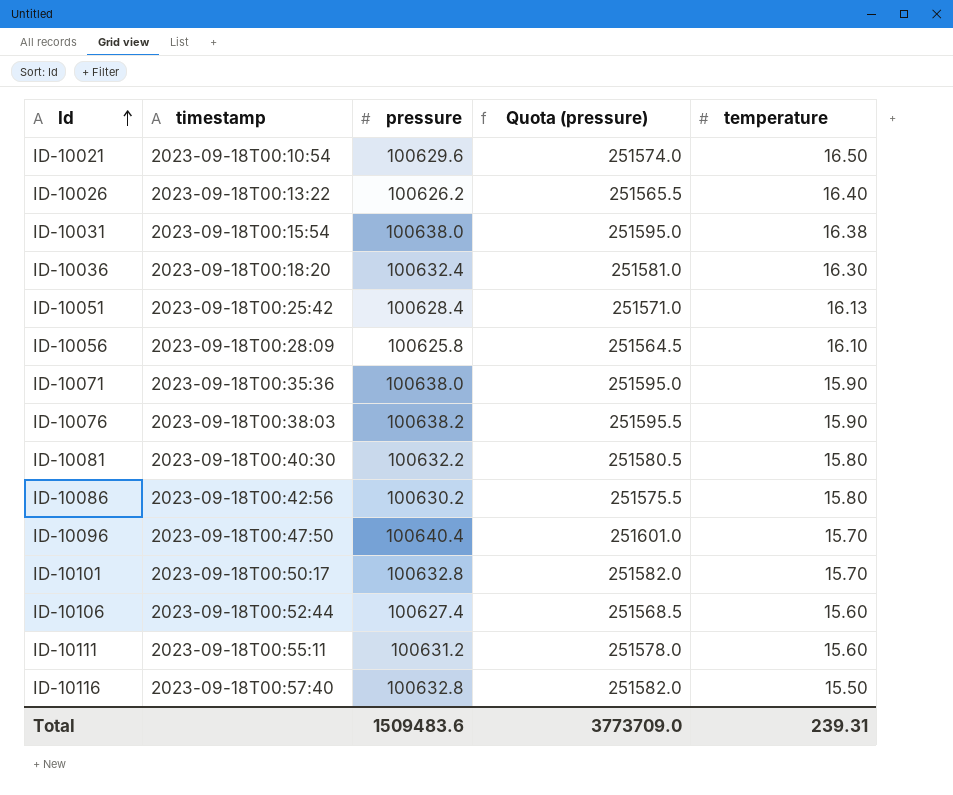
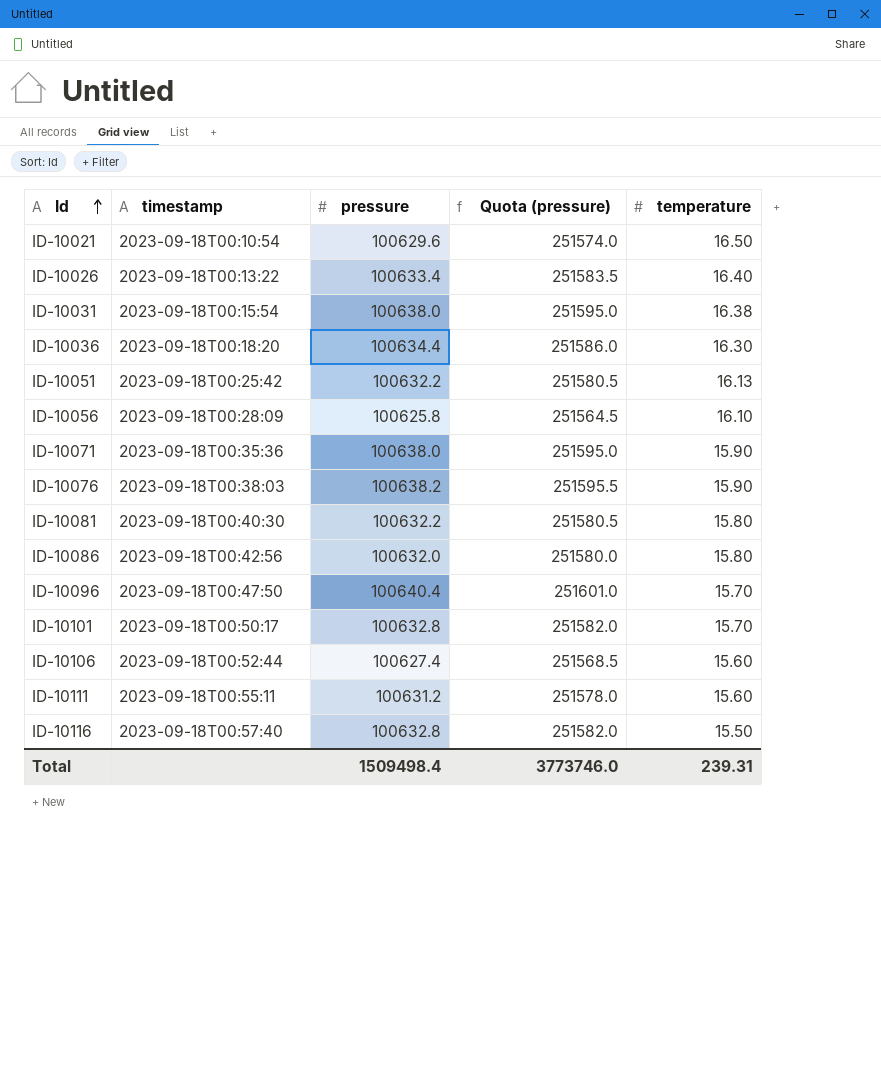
ID-10026 | pressure: 100626.2 -> 100633.4
ID-10026 | Quota (pressure): 251565.5 -> 251583.5
ID-10036 | pressure: 100632.4 -> 100634.4
ID-10036 | Quota (pressure): 251581.0 -> 251586.0
ID-10051 | pressure: 100628.4 -> 100632.2
ID-10051 | Quota (pressure): 251571.0 -> 251580.5
ID-10086 | pressure: 100630.2 -> 100632.0
ID-10086 | Quota (pressure): 251575.5 -> 251580.0
Total | pressure: 1509483.6 -> 1509498.4
Total | Quota (pressure): 3773709.0 -> 3773746.0

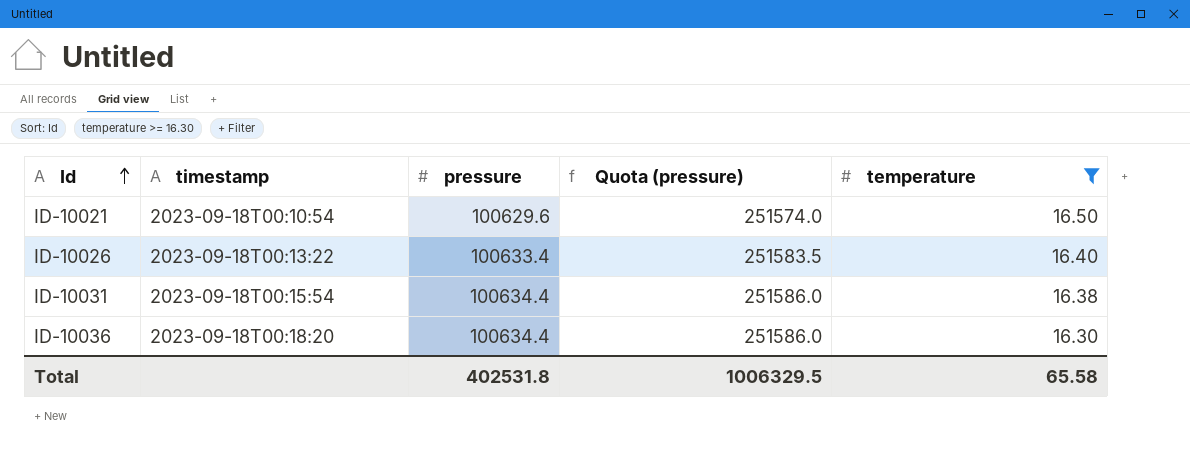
filter: none -> temperature >= 16.30
ID-10031 | pressure: 100638.0 -> 100634.4
ID-10031 | Quota (pressure): 251595.0 -> 251586.0
Total | pressure: 1509498.4 -> 402531.8
Total | Quota (pressure): 3773746.0 -> 1006329.5
Total | temperature: 239.31 -> 65.58

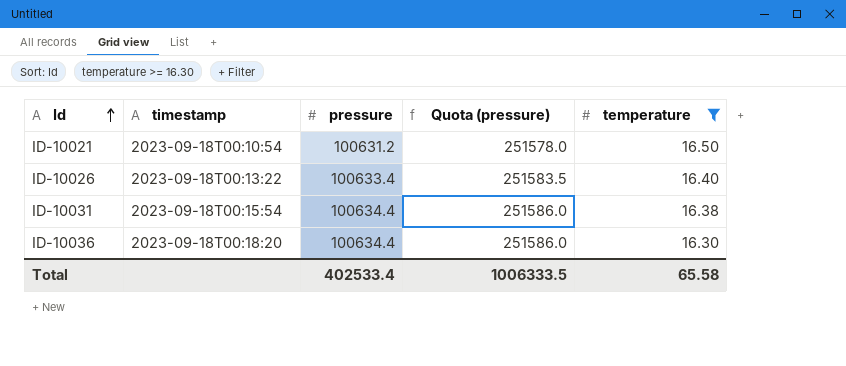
ID-10021 | pressure: 100629.6 -> 100631.2
ID-10021 | Quota (pressure): 251574.0 -> 251578.0
Total | pressure: 402531.8 -> 402533.4
Total | Quota (pressure): 1006329.5 -> 1006333.5

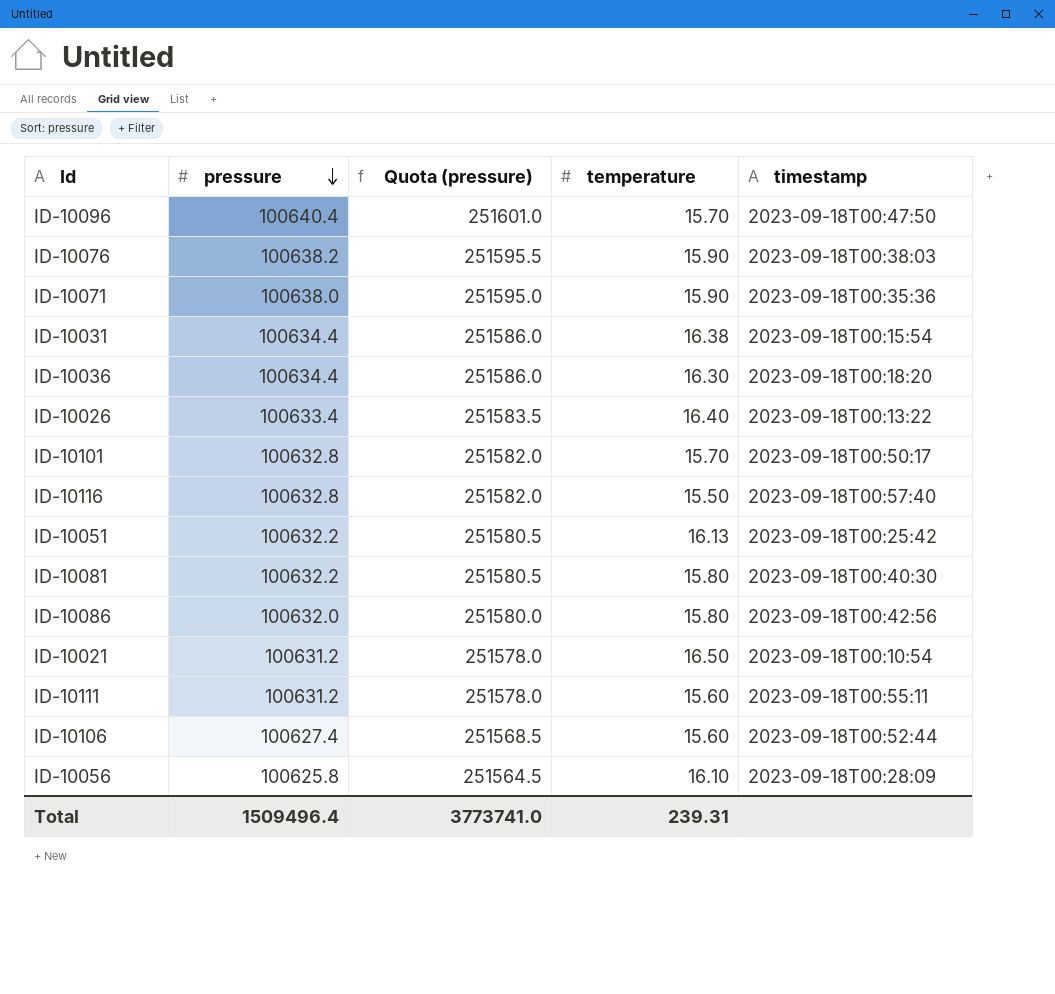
filter: temperature >= 16.30 -> none
row order: Id ascending -> pressure descending
column timestamp | position: 2 -> 5
Total | pressure: 402533.4 -> 1509496.4
Total | Quota (pressure): 1006333.5 -> 3773741.0
Total | temperature: 65.58 -> 239.31

